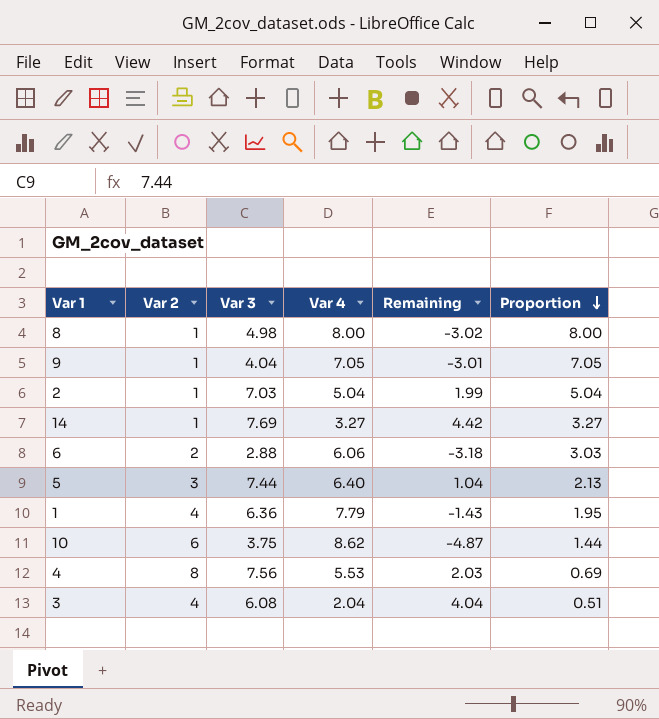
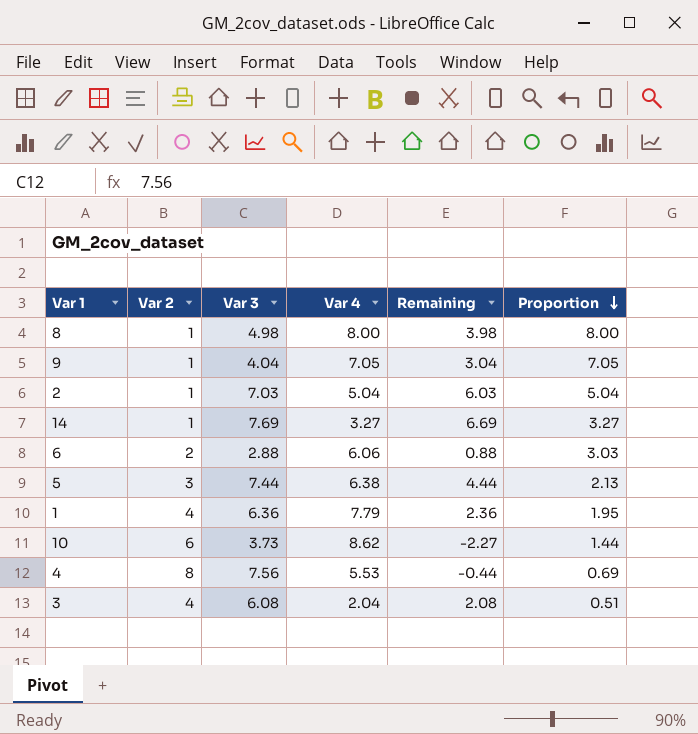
column Remaining | formula: [Var 3] - [Var 4] -> [Var 3] - [Var 2]
5 | Var 4: 6.40 -> 6.38
10 | Var 3: 3.75 -> 3.73

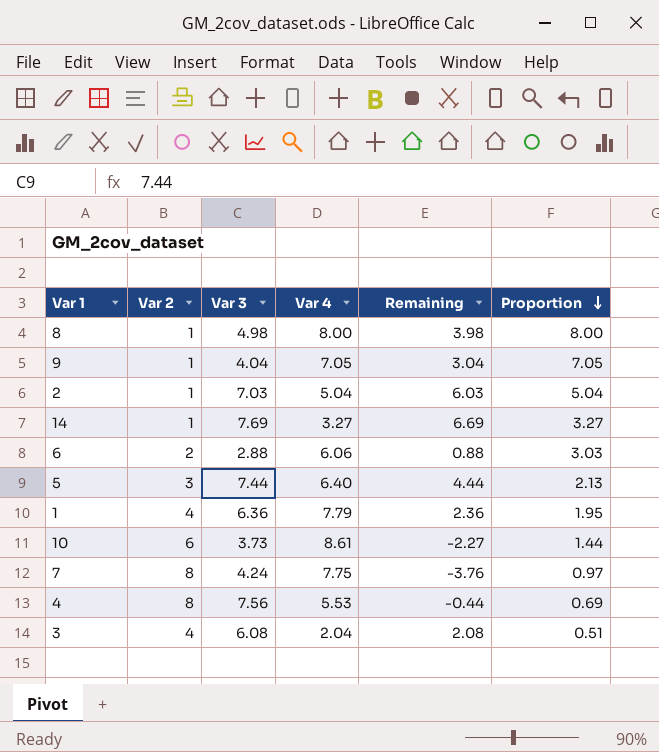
5 | Var 4: 6.38 -> 6.40
10 | Var 4: 8.62 -> 8.61
row 7: none -> 8 | 4.24 | 7.75 | -3.76 | 0.97

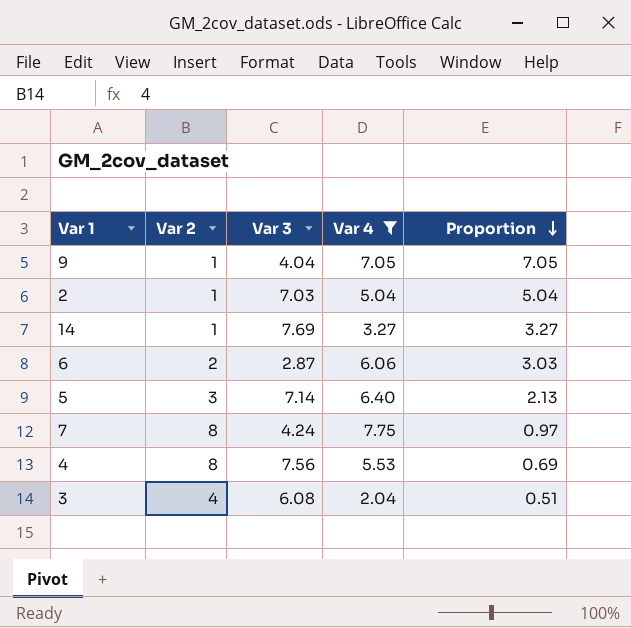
filter: none -> Var 4 <= 7.75
column Remaining | formula: [Var 3] - [Var 2] -> none
6 | Var 3: 2.88 -> 2.87
5 | Var 3: 7.44 -> 7.14

